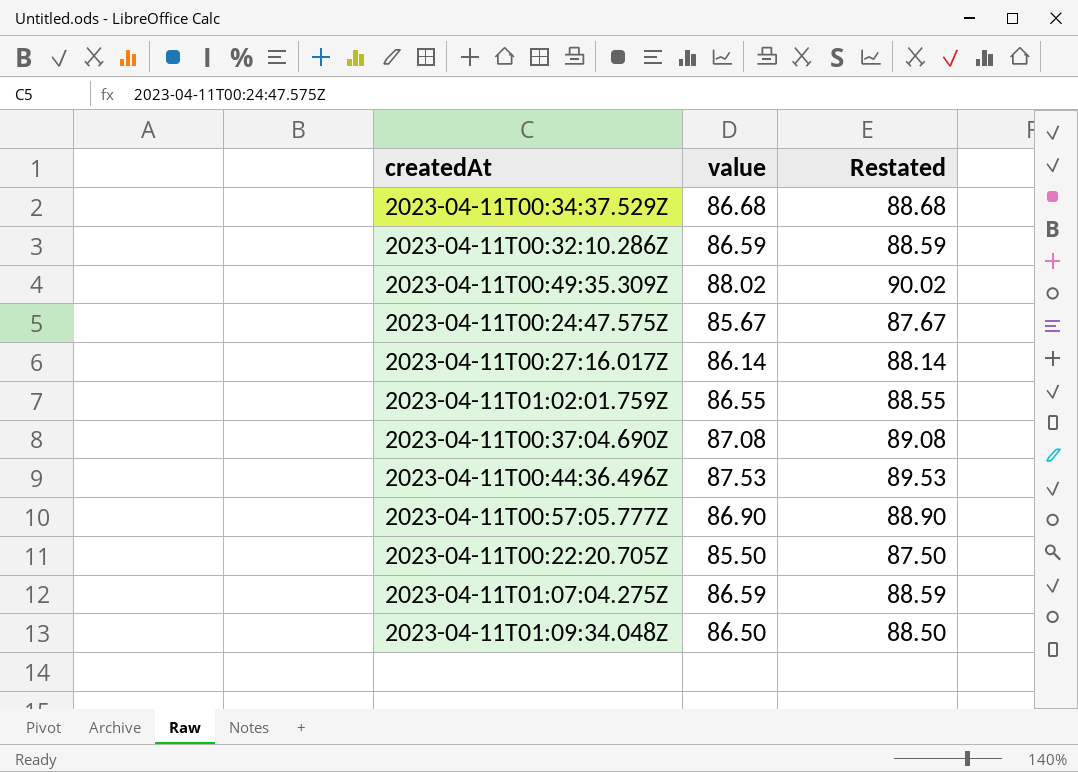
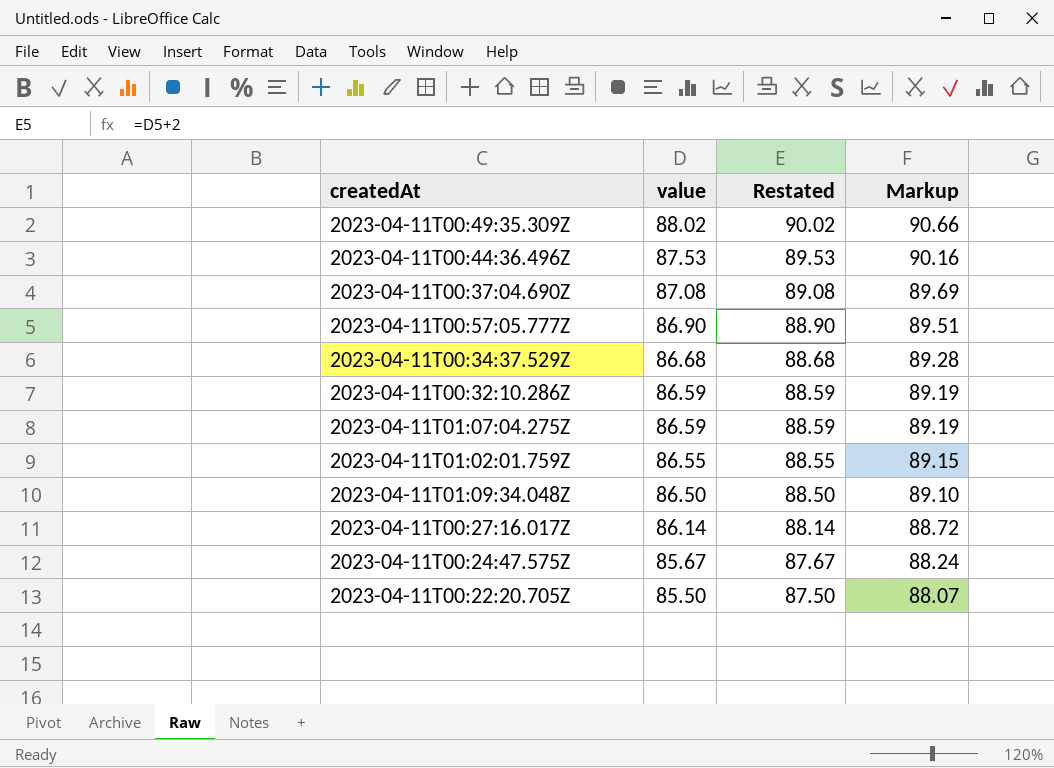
row order: none -> value descending
column Markup | formula: none -> [value] * 1.03

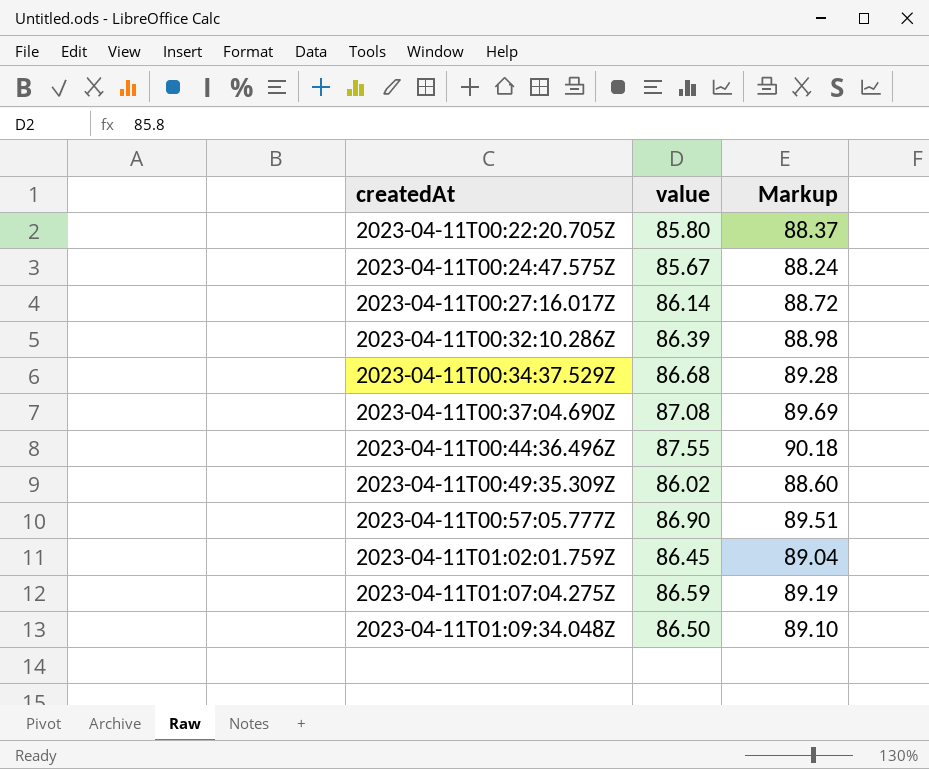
row order: value descending -> createdAt ascending
column Restated | formula: [value] + 2 -> none
2023-04-11T00:22:20.705Z | value: 85.50 -> 85.80
2023-04-11T00:22:20.705Z | Markup: 88.07 -> 88.37
2023-04-11T00:32:10.286Z | value: 86.59 -> 86.39
2023-04-11T00:32:10.286Z | Markup: 89.19 -> 88.98
2023-04-11T00:44:36.496Z | value: 87.53 -> 87.55
2023-04-11T00:44:36.496Z | Markup: 90.16 -> 90.18
2023-04-11T00:49:35.309Z | value: 88.02 -> 86.02
2023-04-11T00:49:35.309Z | Markup: 90.66 -> 88.60
2023-04-11T01:02:01.759Z | value: 86.55 -> 86.45
2023-04-11T01:02:01.759Z | Markup: 89.15 -> 89.04

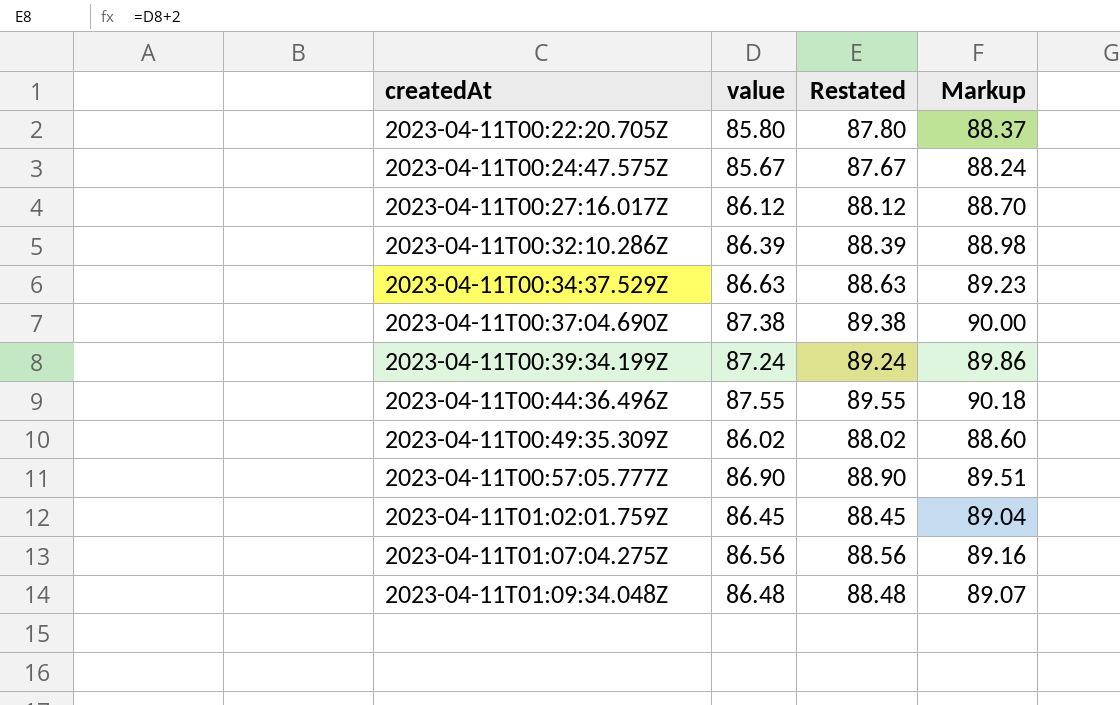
column Restated | formula: none -> [value] + 2
2023-04-11T00:27:16.017Z | value: 86.14 -> 86.12
2023-04-11T00:27:16.017Z | Markup: 88.72 -> 88.70
2023-04-11T00:34:37.529Z | value: 86.68 -> 86.63
2023-04-11T00:34:37.529Z | Markup: 89.28 -> 89.23
2023-04-11T00:37:04.690Z | value: 87.08 -> 87.38
2023-04-11T00:37:04.690Z | Markup: 89.69 -> 90.00
row 2023-04-11T00:39:34.199Z: none -> 87.24 | 89.24 | 89.86
2023-04-11T01:07:04.275Z | value: 86.59 -> 86.56
2023-04-11T01:07:04.275Z | Markup: 89.19 -> 89.16
2023-04-11T01:09:34.048Z | value: 86.50 -> 86.48
2023-04-11T01:09:34.048Z | Markup: 89.10 -> 89.07

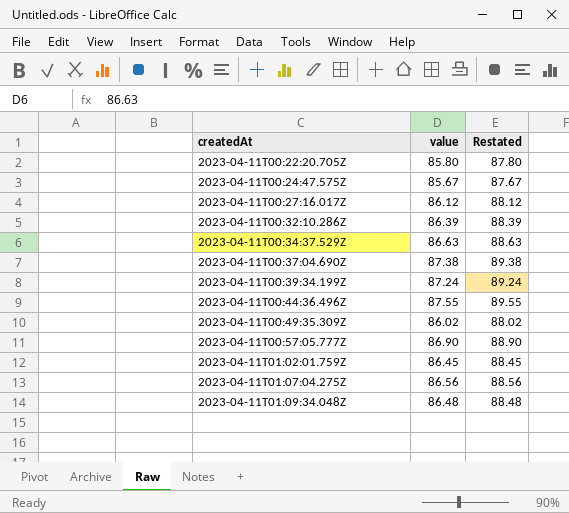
column Markup | formula: [value] * 1.03 -> none

